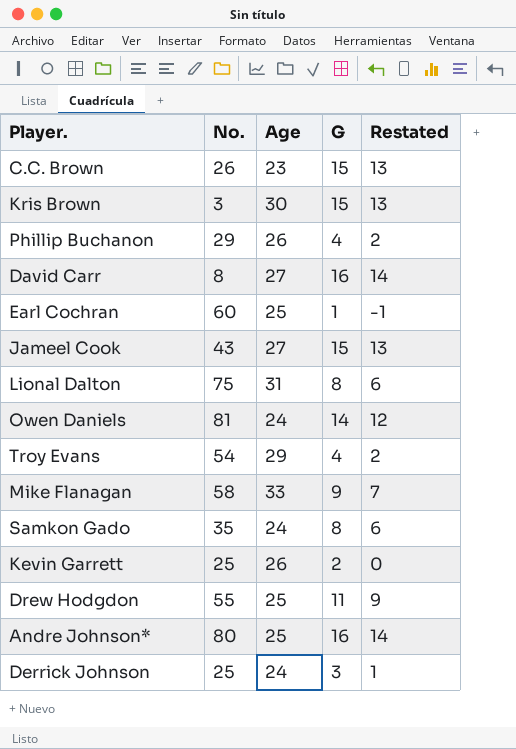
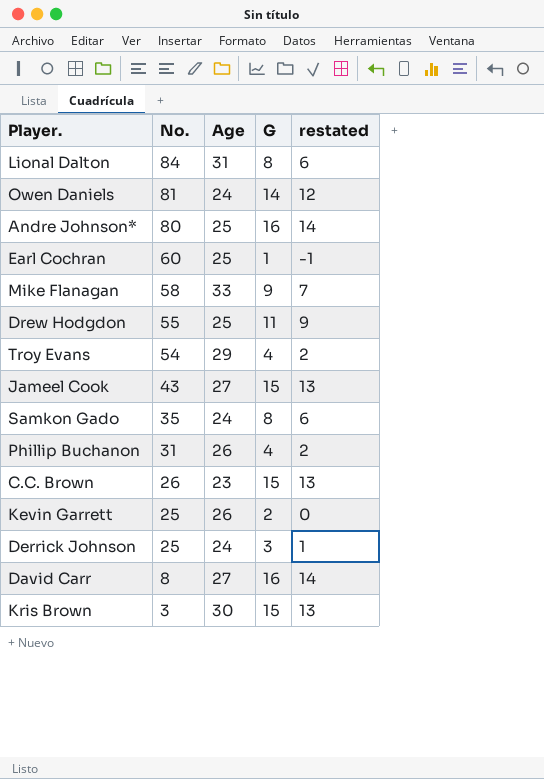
row order: none -> No. descending
column name: Restated -> restated
Lional Dalton | No.: 75 -> 84
Phillip Buchanon | No.: 29 -> 31

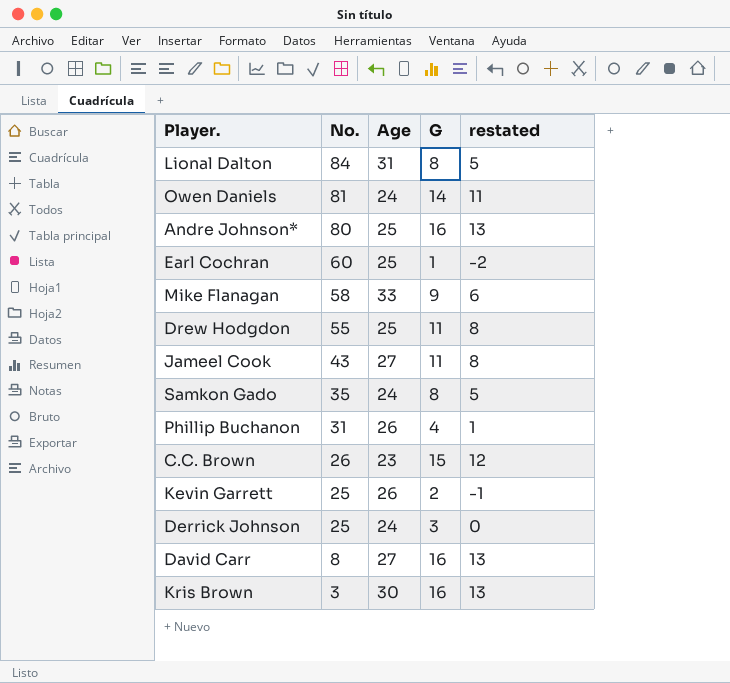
column restated | formula: [G] - 2 -> [G] - 3
row Troy Evans: 54 | 29 | 4 | 2 -> none
Jameel Cook | G: 15 -> 11
Kris Brown | G: 15 -> 16

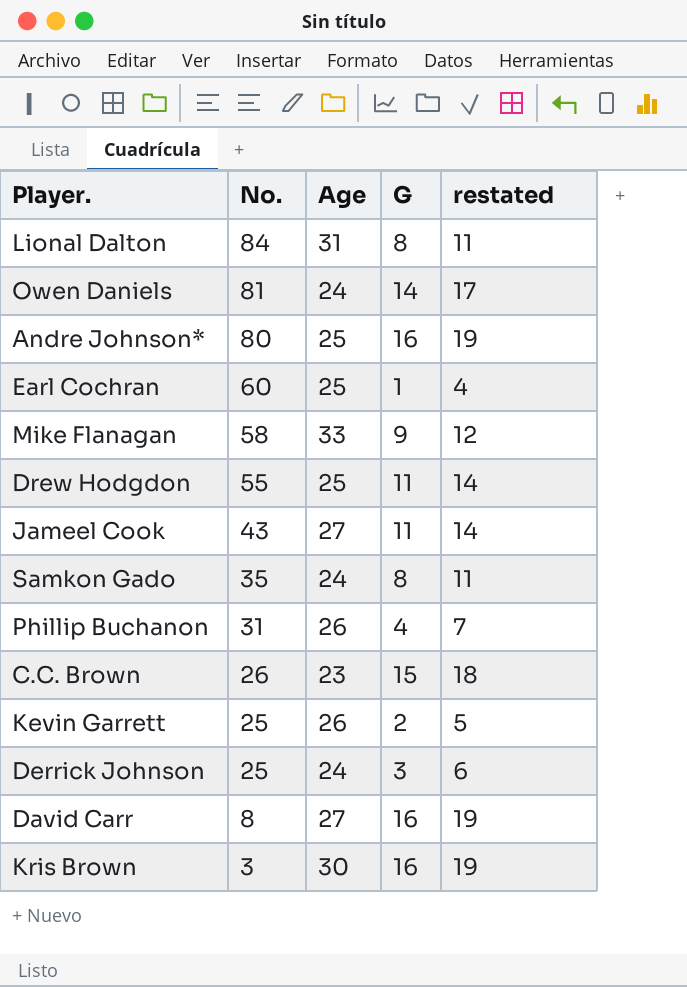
column restated | formula: [G] - 3 -> [G] + 3

